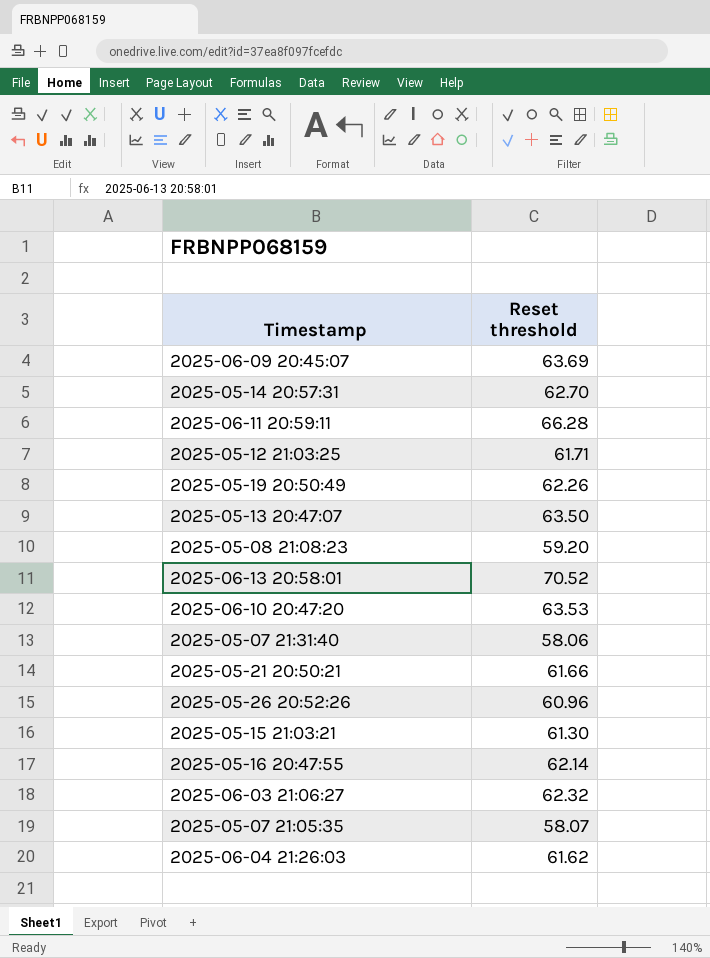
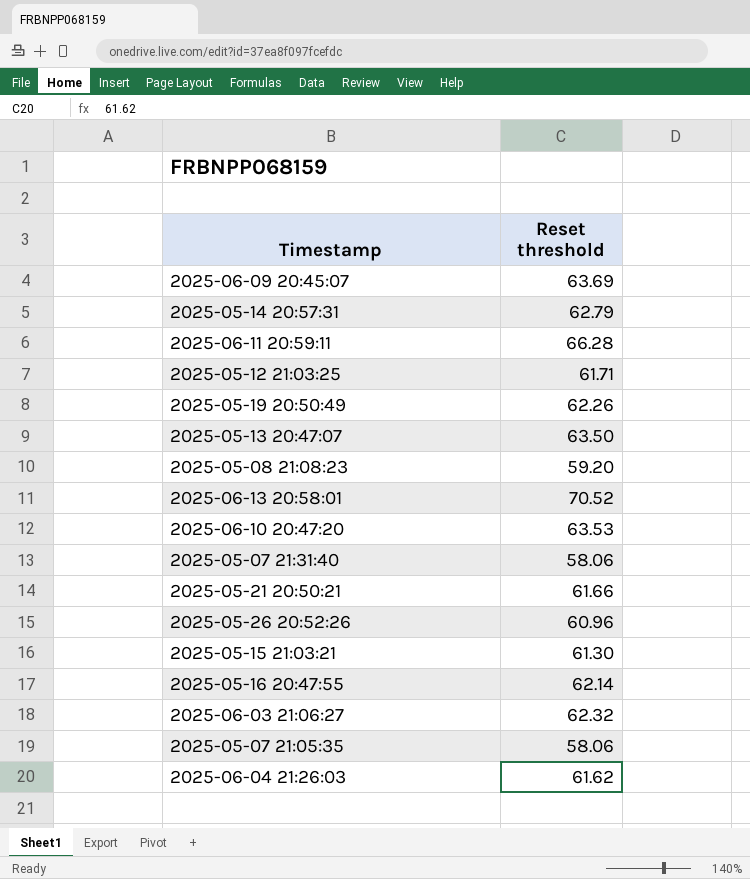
2025-05-14 20:57:31 | Reset threshold: 62.70 -> 62.79
2025-05-07 21:05:35 | Reset threshold: 58.07 -> 58.06

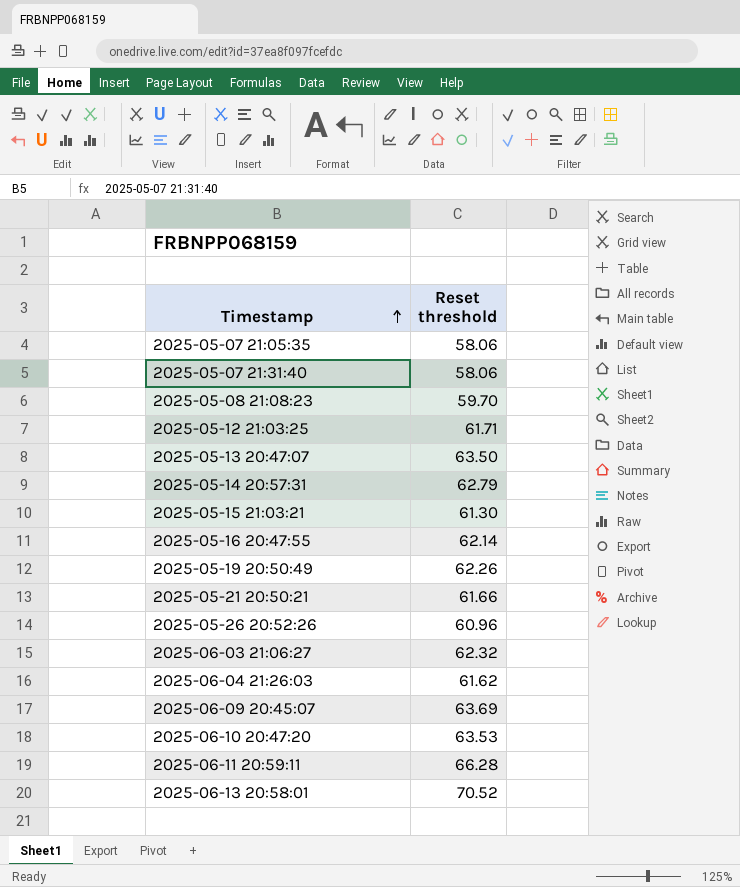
row order: none -> Timestamp ascending
2025-05-08 21:08:23 | Reset threshold: 59.20 -> 59.70

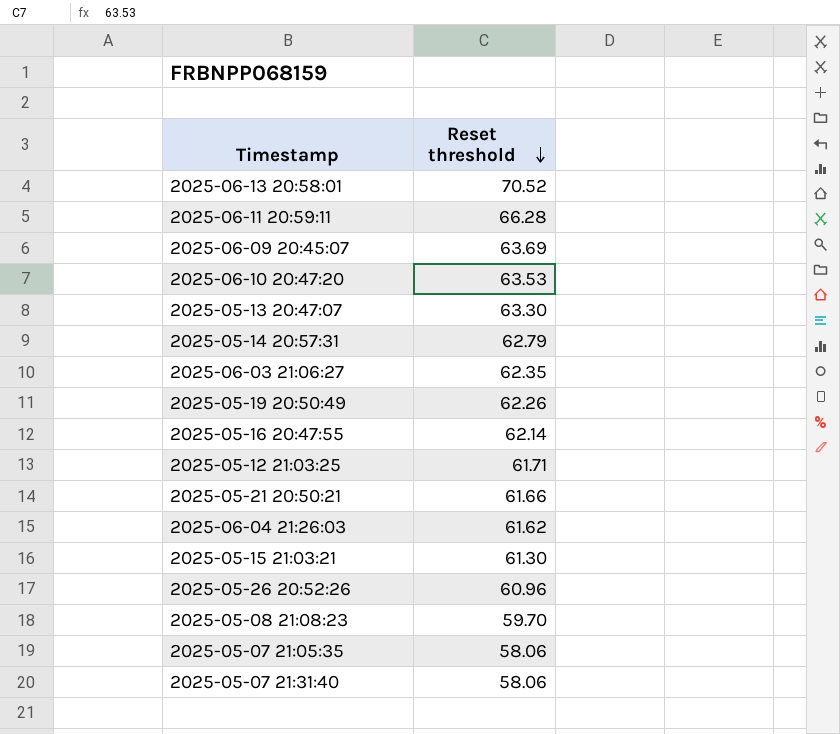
row order: Timestamp ascending -> Reset threshold descending
2025-05-13 20:47:07 | Reset threshold: 63.50 -> 63.30
2025-06-03 21:06:27 | Reset threshold: 62.32 -> 62.35

